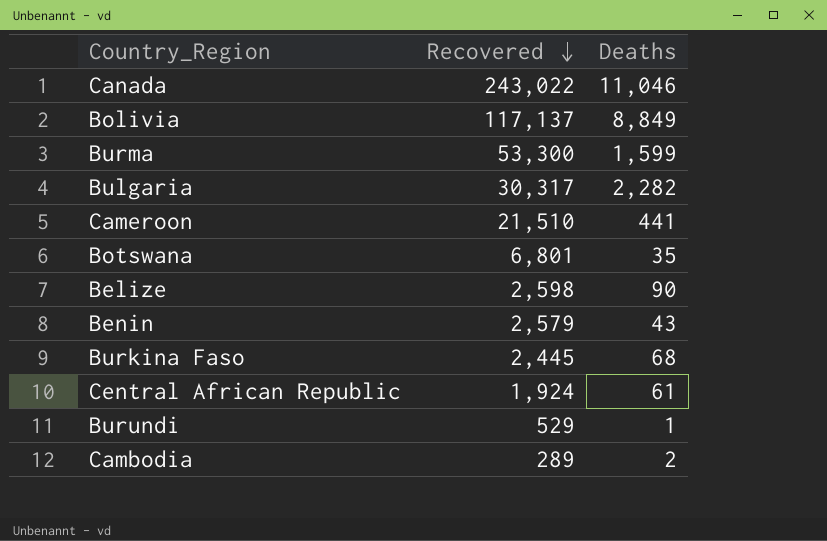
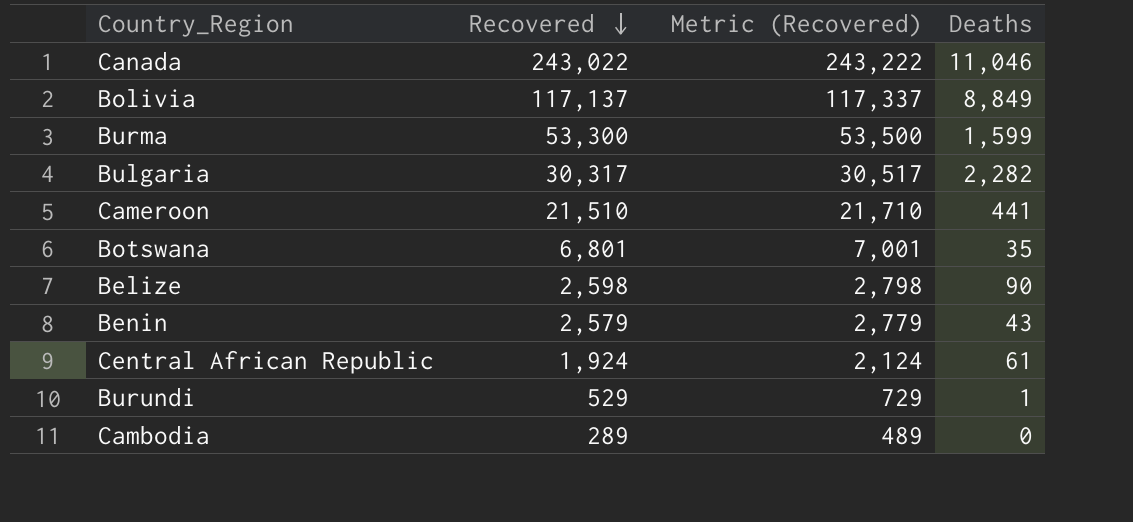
column Metric (Recovered) | formula: none -> [Recovered] + 200
row Burkina Faso: 2,445 | 68 -> none
Cambodia | Deaths: 2 -> 0

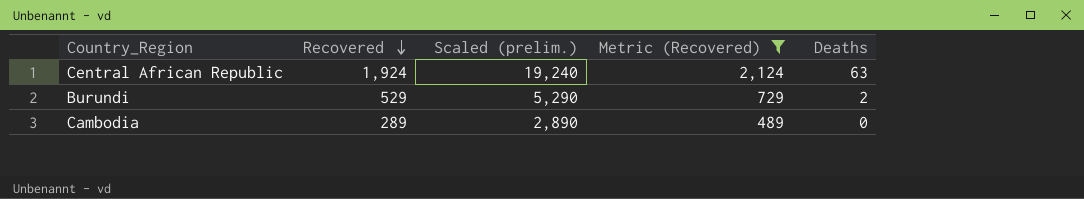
filter: none -> Metric (Recovered) <= 2,124
column Scaled (prelim.) | formula: none -> [Recovered] * 10
Central African Republic | Deaths: 61 -> 63
Burundi | Deaths: 1 -> 2

